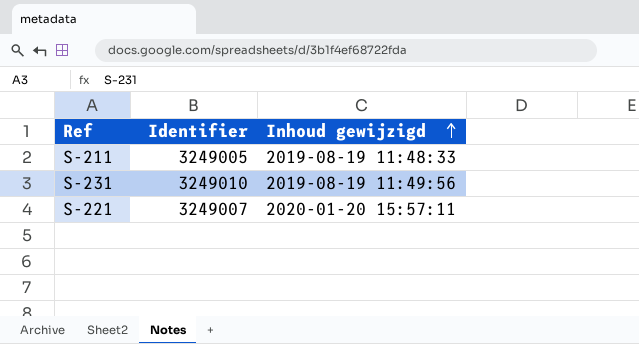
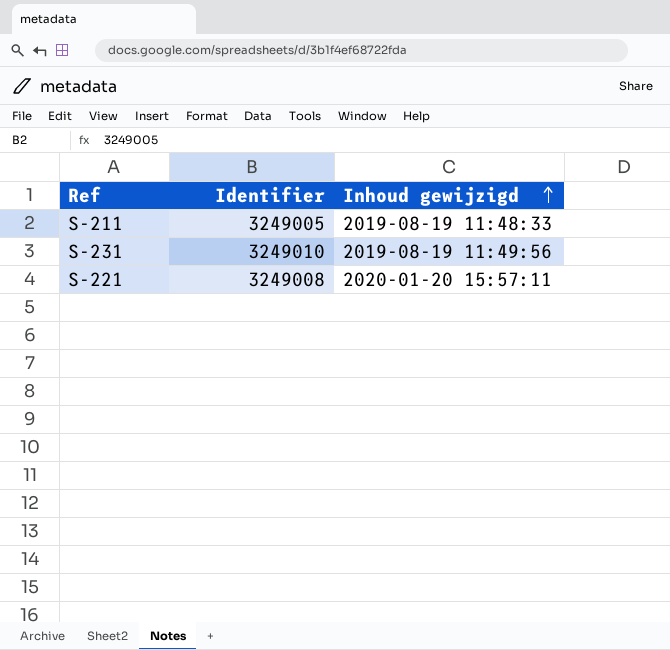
S-221 | Identifier: 3249007 -> 3249008

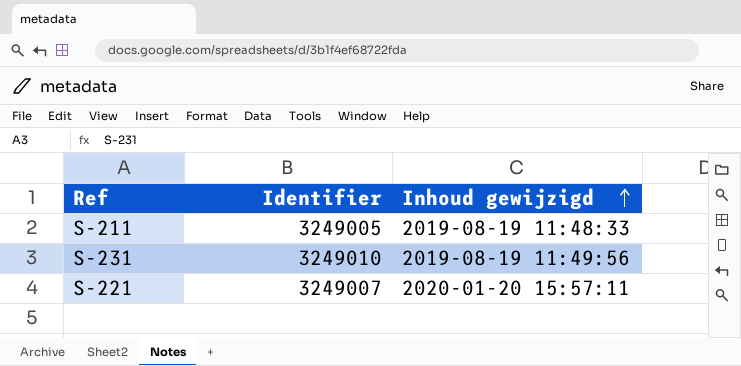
S-221 | Identifier: 3249008 -> 3249007

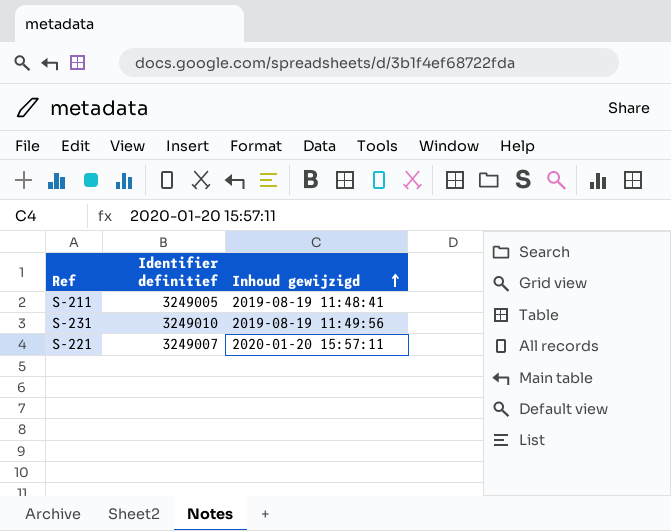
column name: Identifier -> Identifier definitief
S-211 | Inhoud gewijzigd: 2019-08-19 11:48:33 -> 2019-08-19 11:48:41

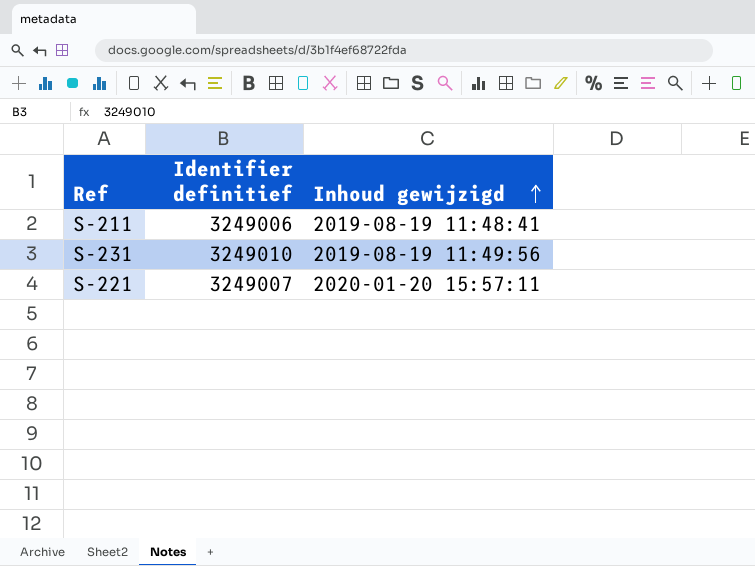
S-211 | Identifier definitief: 3249005 -> 3249006

